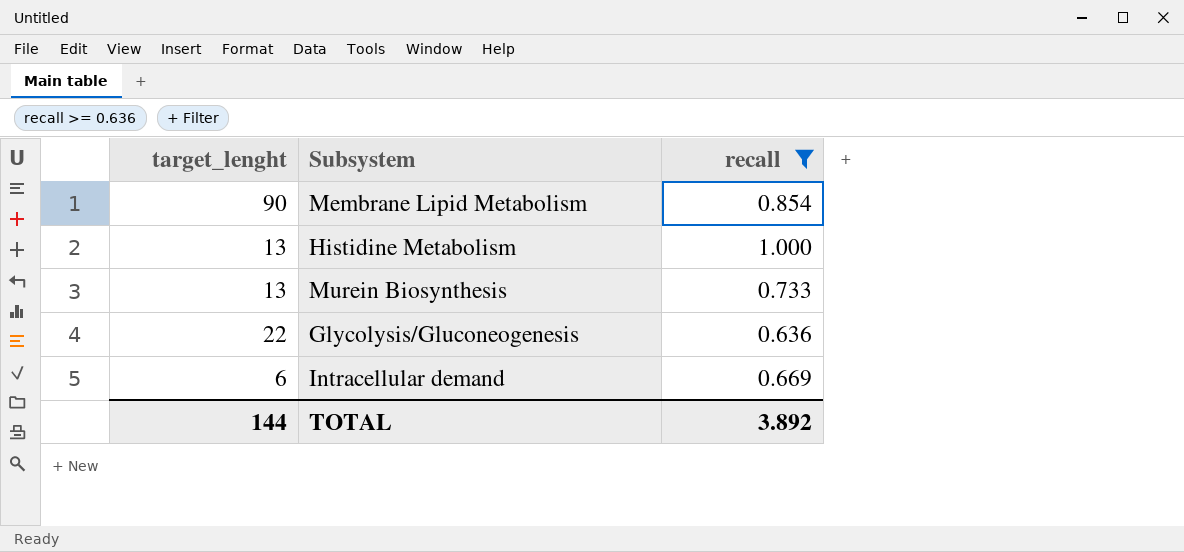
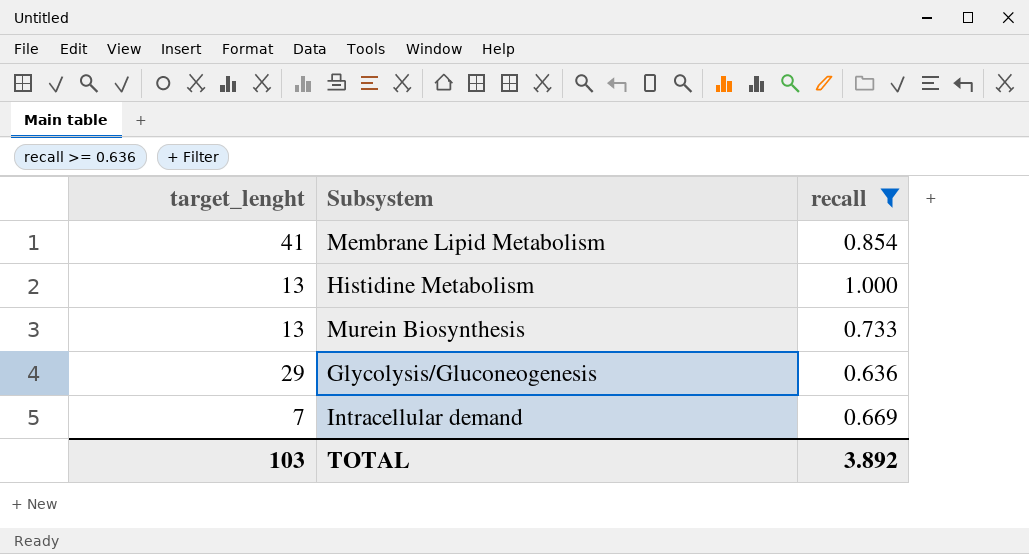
Membrane Lipid Metabolism | target_lenght: 90 -> 41
Glycolysis/Gluconeogenesis | target_lenght: 22 -> 29
Intracellular demand | target_lenght: 6 -> 7
TOTAL | target_lenght: 144 -> 103

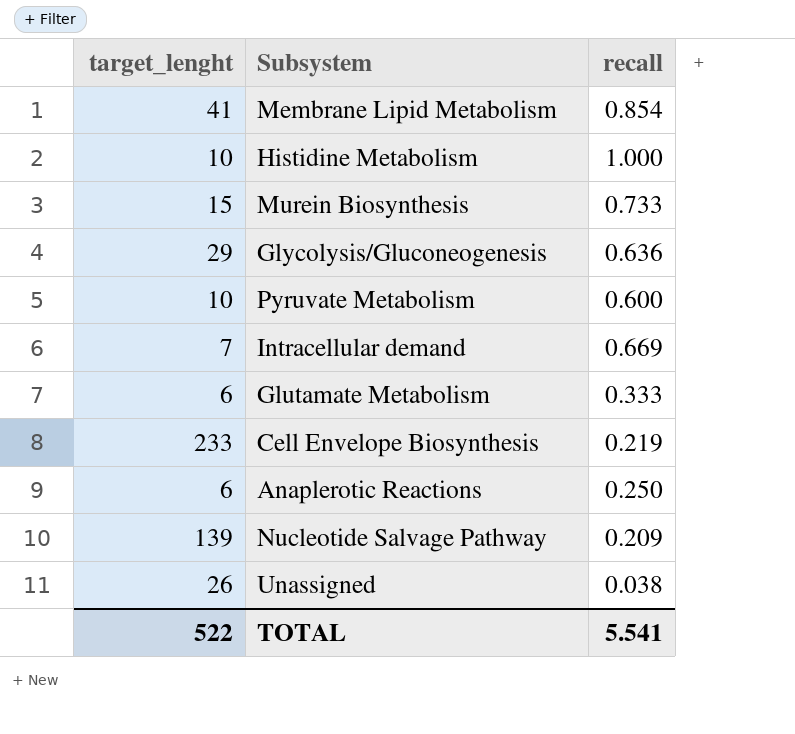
filter: recall >= 0.636 -> none
Histidine Metabolism | target_lenght: 13 -> 10
Murein Biosynthesis | target_lenght: 13 -> 15
TOTAL | target_lenght: 103 -> 522
TOTAL | recall: 3.892 -> 5.541

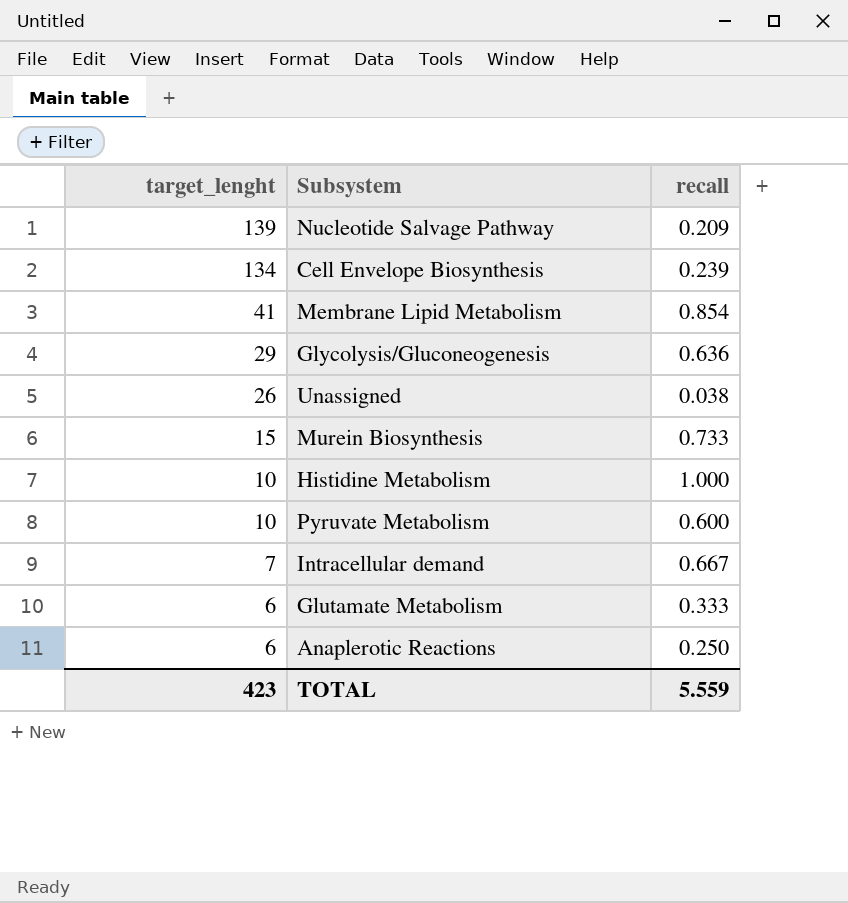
row order: none -> target_lenght descending
Cell Envelope Biosynthesis | target_lenght: 233 -> 134
Cell Envelope Biosynthesis | recall: 0.219 -> 0.239
Intracellular demand | recall: 0.669 -> 0.667
TOTAL | target_lenght: 522 -> 423
TOTAL | recall: 5.541 -> 5.559

